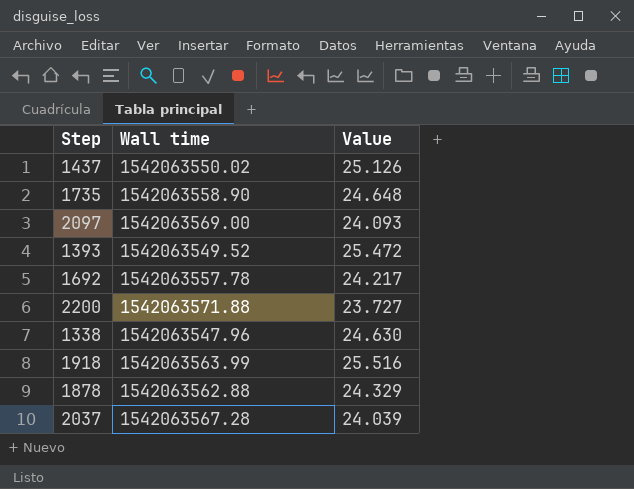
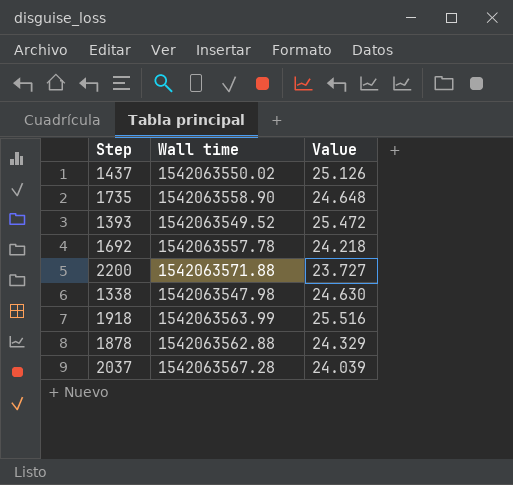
row 2097: 1542063569.00 | 24.093 -> none
1692 | Value: 24.217 -> 24.218
1338 | Wall time: 1542063547.96 -> 1542063547.98

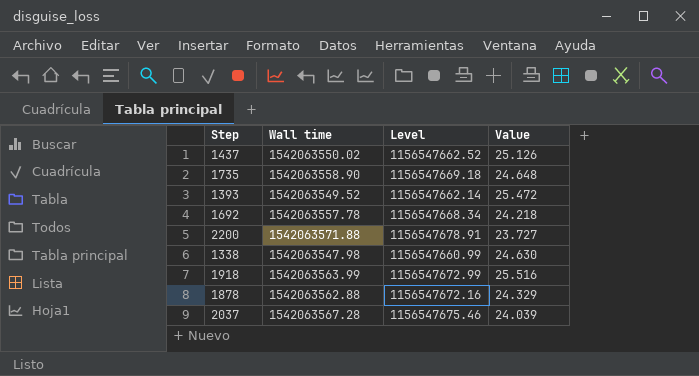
column Level | formula: none -> [Wall time] * 0.75

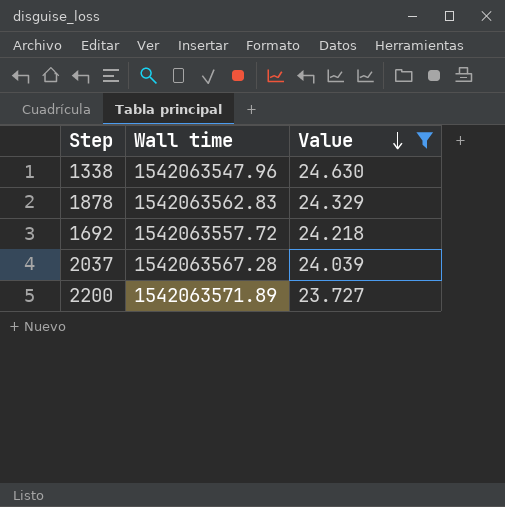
filter: none -> Value <= 24.630
row order: none -> Value descending
column Level | formula: [Wall time] * 0.75 -> none
1338 | Wall time: 1542063547.98 -> 1542063547.96
1878 | Wall time: 1542063562.88 -> 1542063562.83
1692 | Wall time: 1542063557.78 -> 1542063557.72
2200 | Wall time: 1542063571.88 -> 1542063571.89

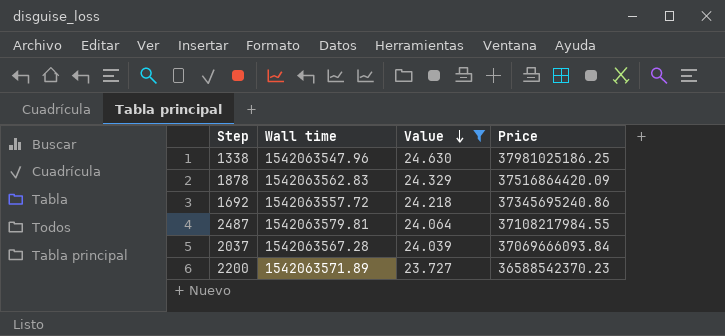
column Price | formula: none -> [Wall time] * [Value]
row 2487: none -> 1542063579.81 | 24.064 | 37108217984.55

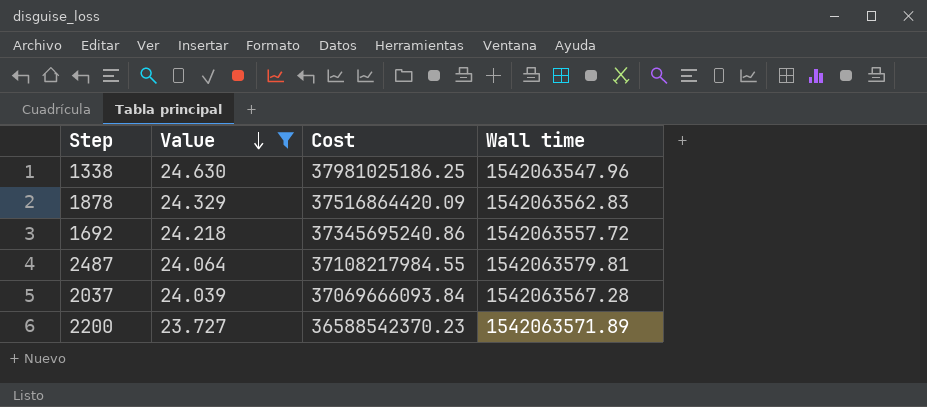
column name: Price -> Cost
column Wall time | position: 2 -> 4

